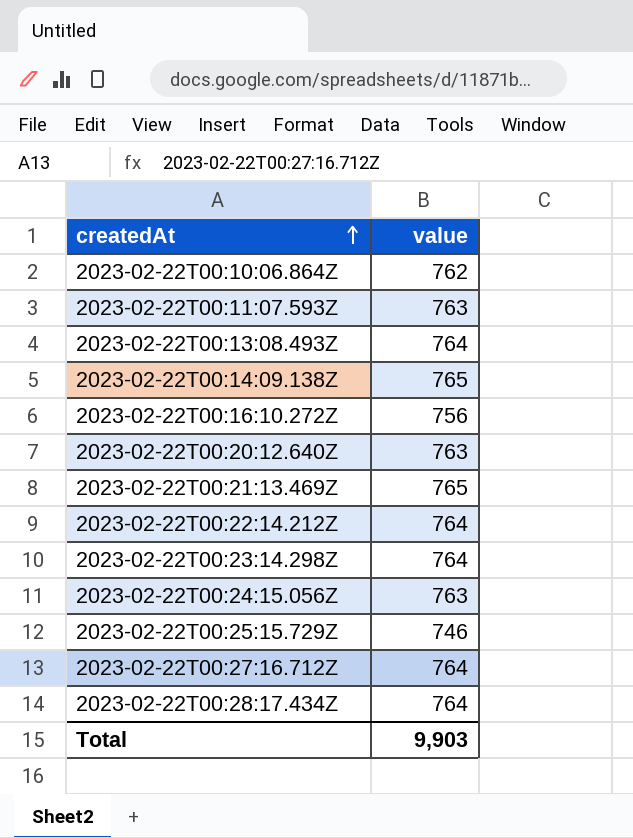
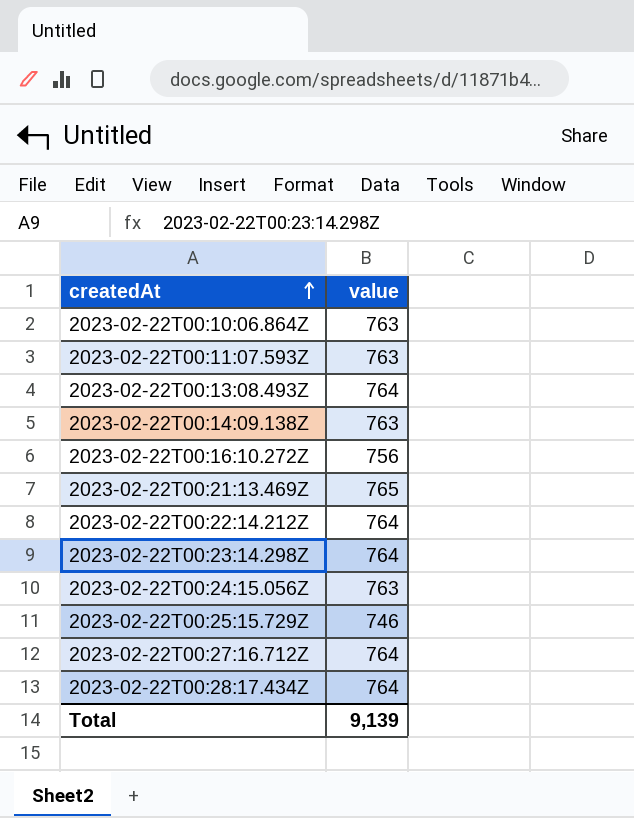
row 2023-02-22T00:20:12.640Z: 763 -> none
2023-02-22T00:10:06.864Z | value: 762 -> 763
2023-02-22T00:14:09.138Z | value: 765 -> 763
Total | value: 9,903 -> 9,139

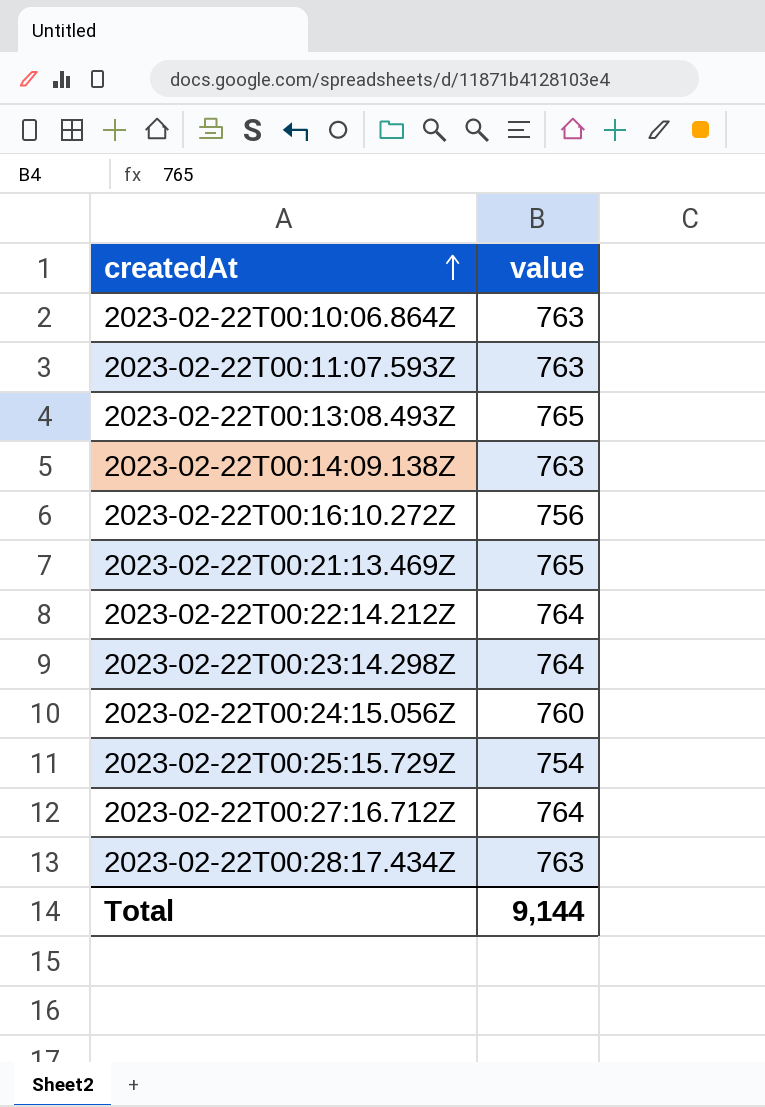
2023-02-22T00:13:08.493Z | value: 764 -> 765
2023-02-22T00:24:15.056Z | value: 763 -> 760
2023-02-22T00:25:15.729Z | value: 746 -> 754
2023-02-22T00:28:17.434Z | value: 764 -> 763
Total | value: 9,139 -> 9,144

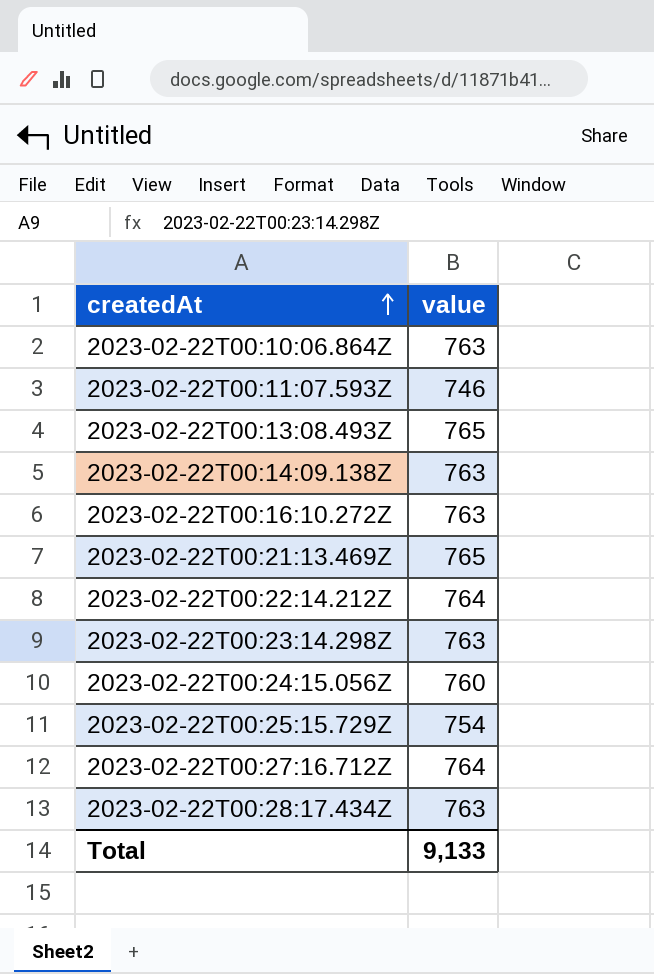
2023-02-22T00:11:07.593Z | value: 763 -> 746
2023-02-22T00:16:10.272Z | value: 756 -> 763
2023-02-22T00:23:14.298Z | value: 764 -> 763
Total | value: 9,144 -> 9,133

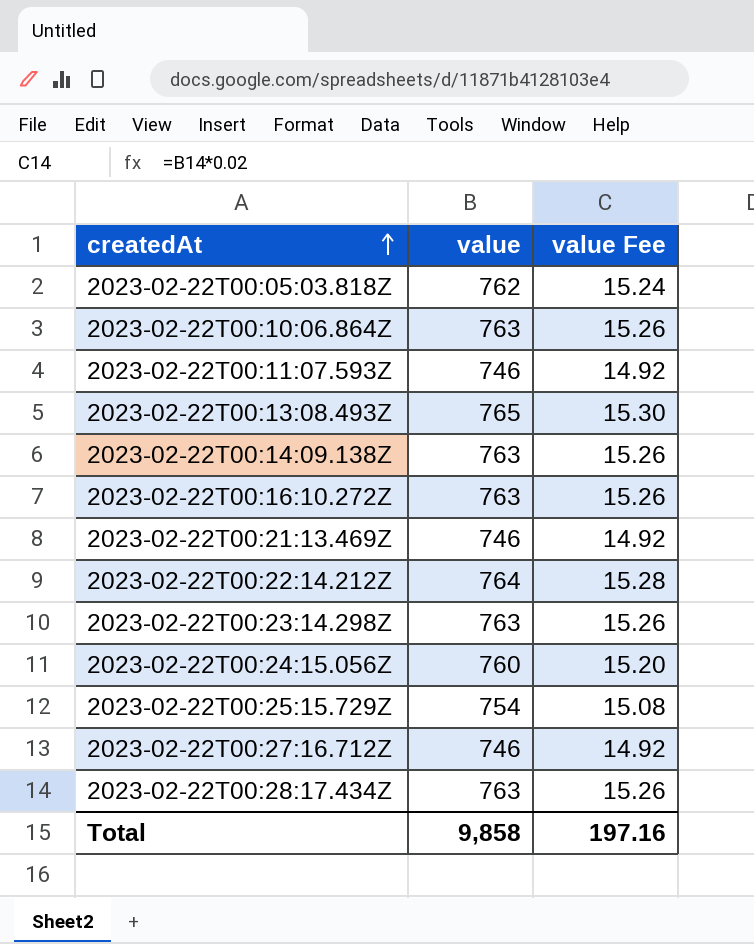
column value Fee | formula: none -> [value] * 0.02
row 2023-02-22T00:05:03.818Z: none -> 762 | 15.24
2023-02-22T00:21:13.469Z | value: 765 -> 746
2023-02-22T00:27:16.712Z | value: 764 -> 746
Total | value: 9,133 -> 9,858

